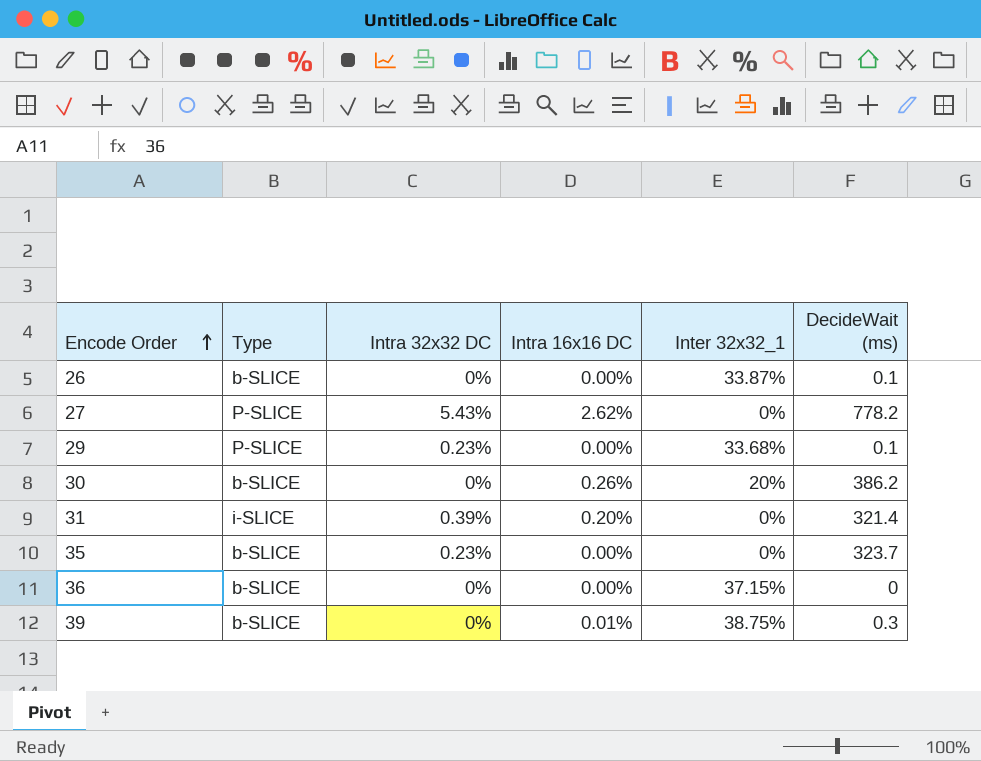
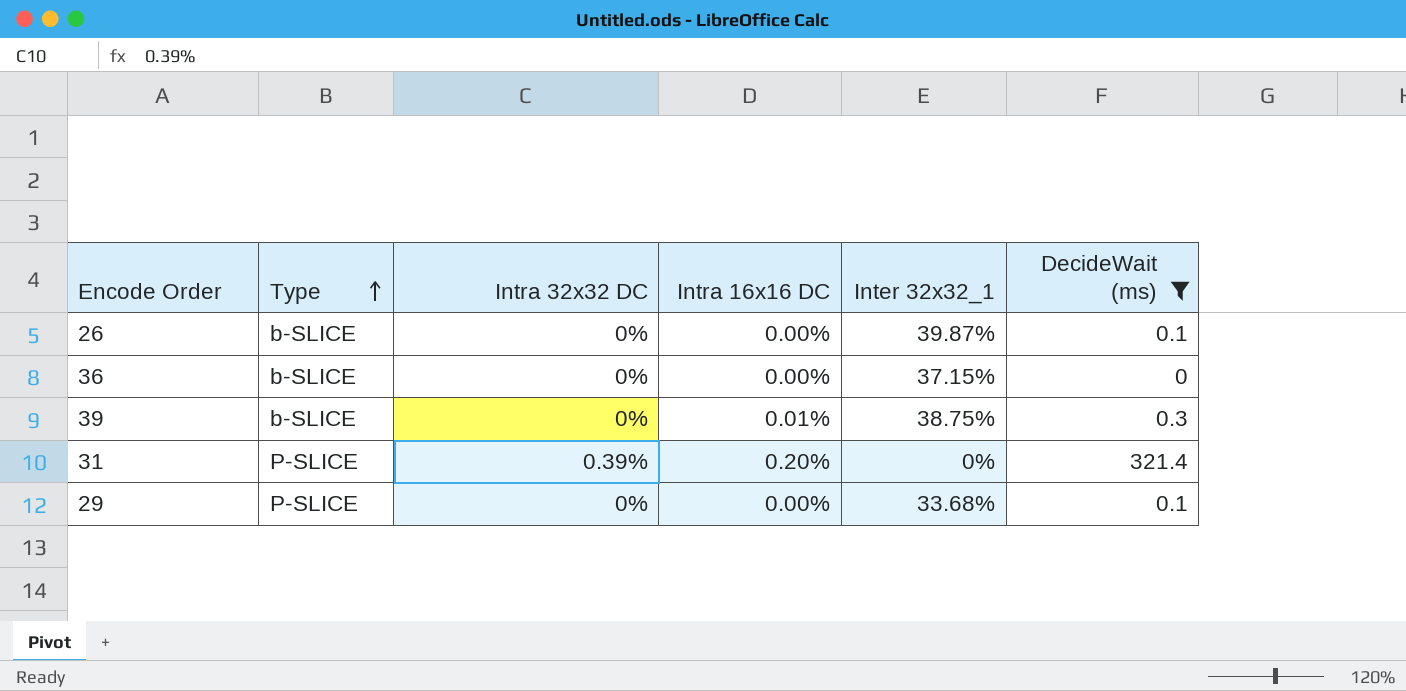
filter: none -> DecideWait (ms) <= 321.4
row order: Encode Order ascending -> Type ascending
26 | Inter 32x32_1: 33.87% -> 39.87%
31 | Type: i-SLICE -> P-SLICE
29 | Intra 32x32 DC: 0.23% -> 0%

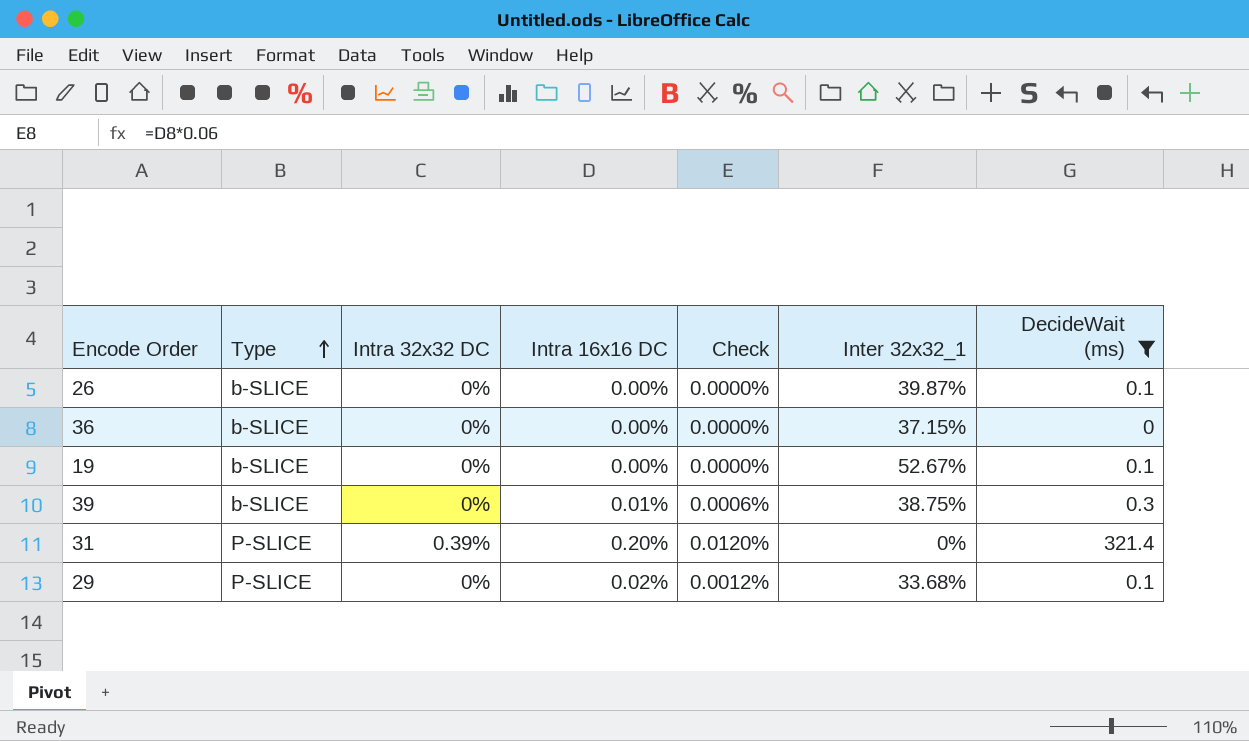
column Check | formula: none -> [Intra 16x16 DC] * 0.06
row 19: none -> b-SLICE | 0% | 0.00% | 0.0000% | 52.67% | 0.1
29 | Intra 16x16 DC: 0.00% -> 0.02%

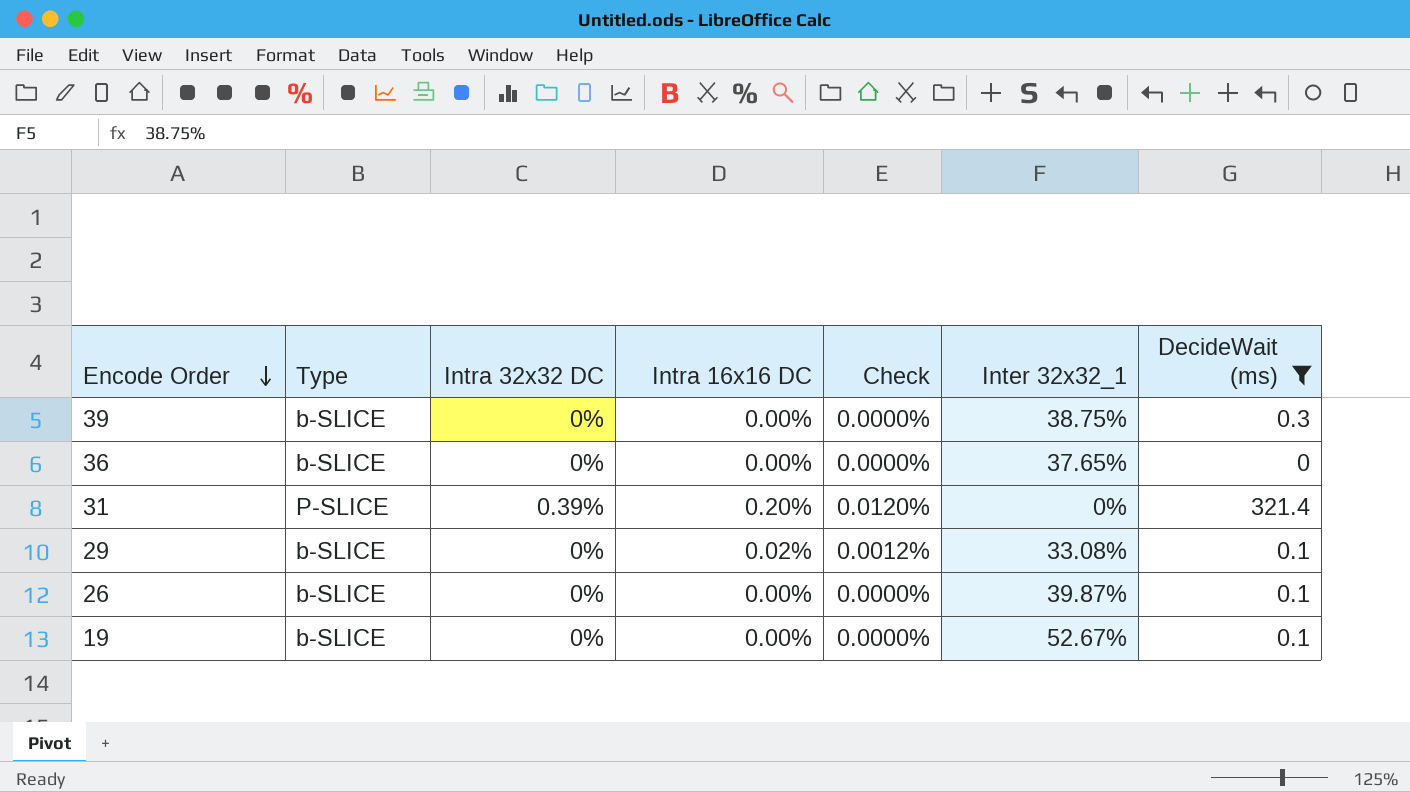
row order: Type ascending -> Encode Order descending
39 | Intra 16x16 DC: 0.01% -> 0.00%
39 | Check: 0.0006% -> 0.0000%
36 | Inter 32x32_1: 37.15% -> 37.65%
29 | Type: P-SLICE -> b-SLICE
29 | Inter 32x32_1: 33.68% -> 33.08%

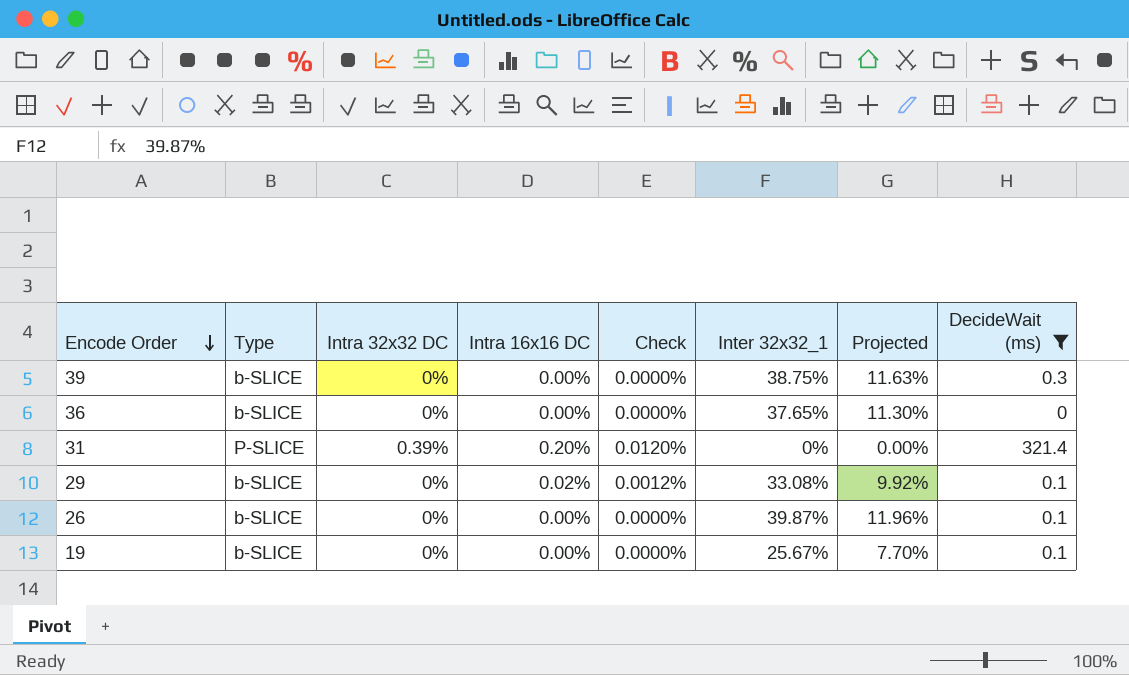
column Projected | formula: none -> [Inter 32x32_1] * 0.3
19 | Inter 32x32_1: 52.67% -> 25.67%

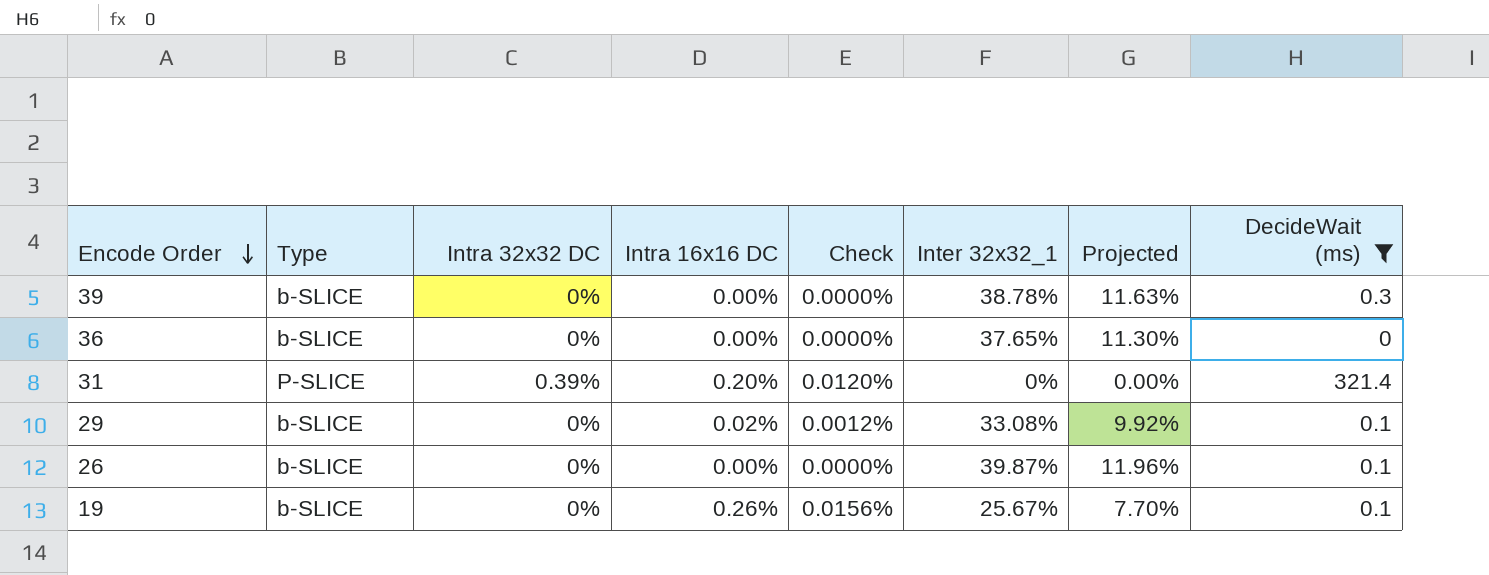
39 | Inter 32x32_1: 38.75% -> 38.78%
19 | Intra 16x16 DC: 0.00% -> 0.26%
19 | Check: 0.0000% -> 0.0156%

